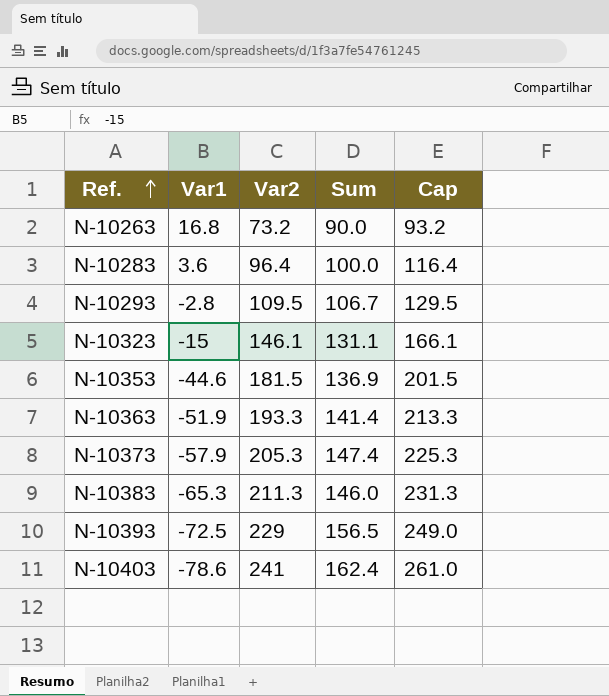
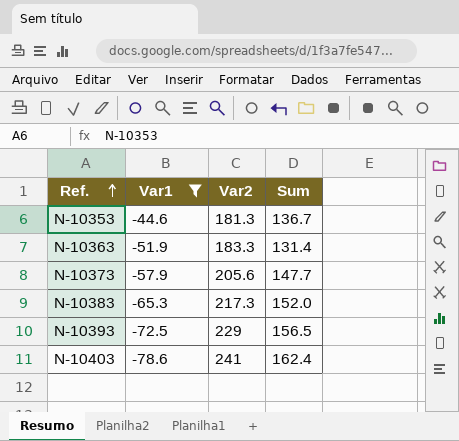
filter: none -> Var1 <= -44.6
column Cap | formula: [Var2] + 20 -> none
N-10353 | Var2: 181.5 -> 181.3
N-10353 | Sum: 136.9 -> 136.7
N-10363 | Var2: 193.3 -> 183.3
N-10363 | Sum: 141.4 -> 131.4
N-10373 | Var2: 205.3 -> 205.6
N-10373 | Sum: 147.4 -> 147.7
N-10383 | Var2: 211.3 -> 217.3
N-10383 | Sum: 146.0 -> 152.0

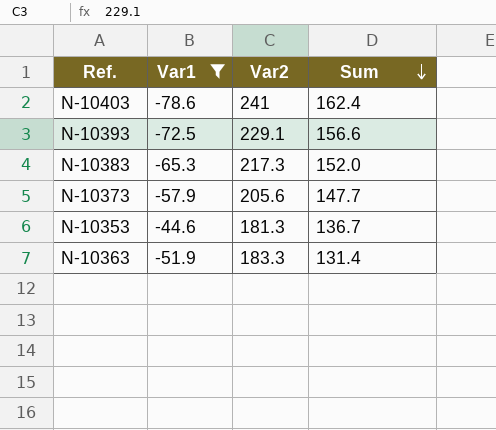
row order: Ref. ascending -> Sum descending
N-10393 | Var2: 229 -> 229.1
N-10393 | Sum: 156.5 -> 156.6

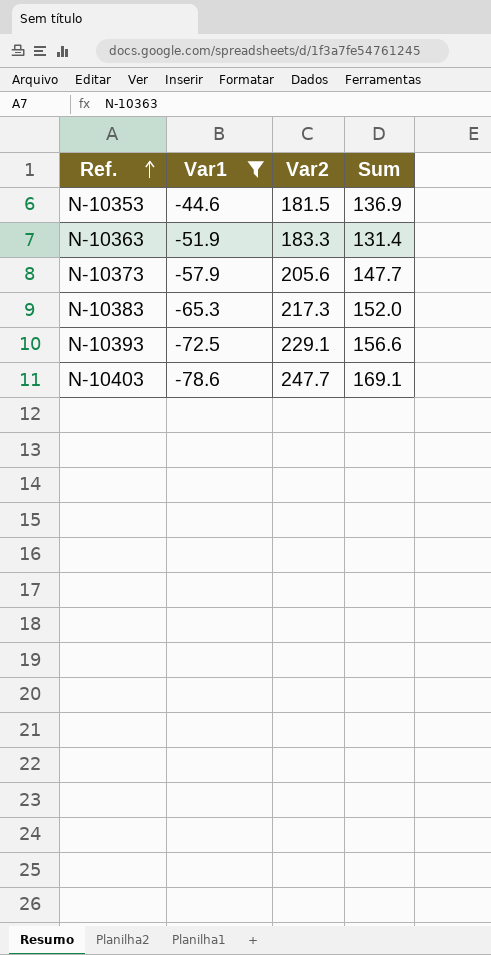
row order: Sum descending -> Ref. ascending
N-10353 | Var2: 181.3 -> 181.5
N-10353 | Sum: 136.7 -> 136.9
N-10403 | Var2: 241 -> 247.7
N-10403 | Sum: 162.4 -> 169.1

